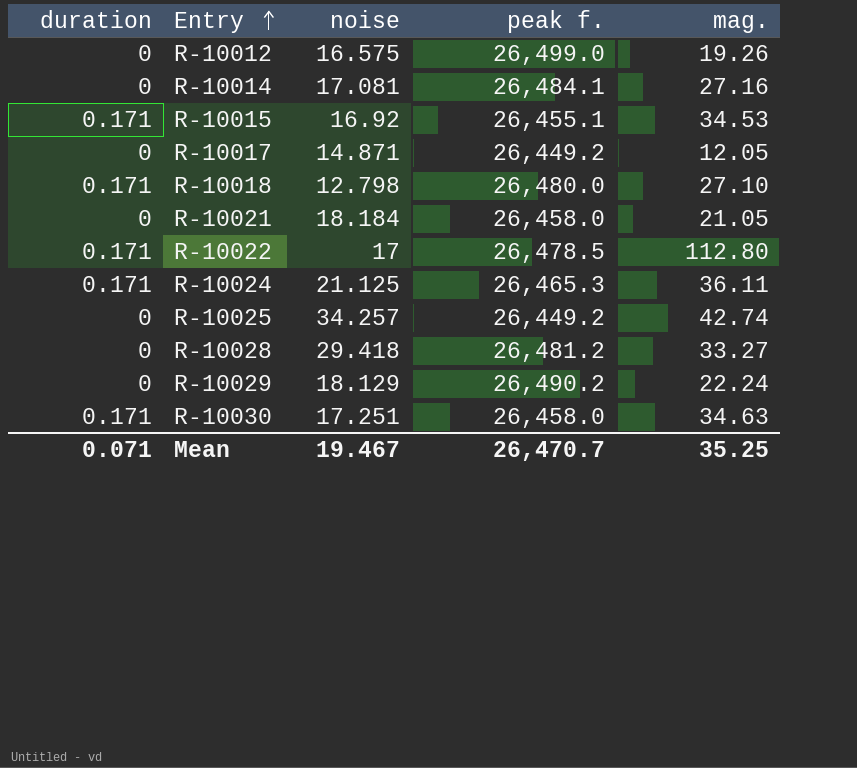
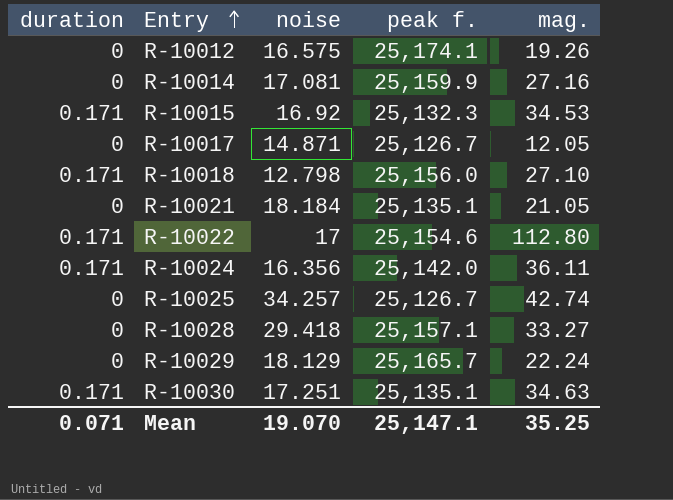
R-10012 | peak f.: 26,499.0 -> 25,174.1
R-10014 | peak f.: 26,484.1 -> 25,159.9
R-10015 | peak f.: 26,455.1 -> 25,132.3
R-10017 | peak f.: 26,449.2 -> 25,126.7
R-10018 | peak f.: 26,480.0 -> 25,156.0
R-10021 | peak f.: 26,458.0 -> 25,135.1
R-10022 | peak f.: 26,478.5 -> 25,154.6
R-10024 | noise: 21.125 -> 16.356
R-10024 | peak f.: 26,465.3 -> 25,142.0
R-10025 | peak f.: 26,449.2 -> 25,126.7
R-10028 | peak f.: 26,481.2 -> 25,157.1
R-10029 | peak f.: 26,490.2 -> 25,165.7
R-10030 | peak f.: 26,458.0 -> 25,135.1
Mean | noise: 19.467 -> 19.070
Mean | peak f.: 26,470.7 -> 25,147.1

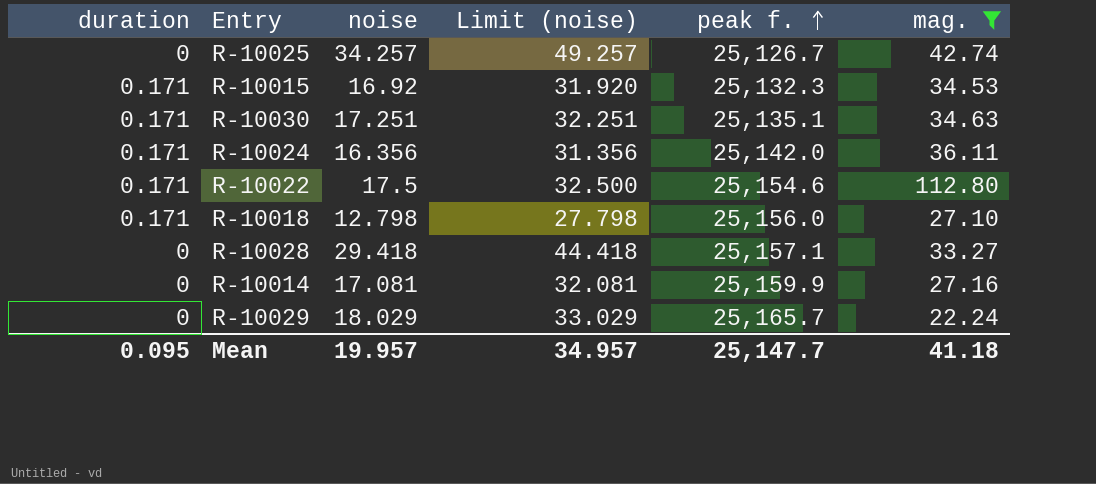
filter: none -> mag. >= 22.24
row order: Entry ascending -> peak f. ascending
column Limit (noise) | formula: none -> [noise] + 15
R-10022 | noise: 17 -> 17.5
R-10029 | noise: 18.129 -> 18.029
Mean | duration: 0.071 -> 0.095
Mean | noise: 19.070 -> 19.957
Mean | peak f.: 25,147.1 -> 25,147.7
Mean | mag.: 35.25 -> 41.18

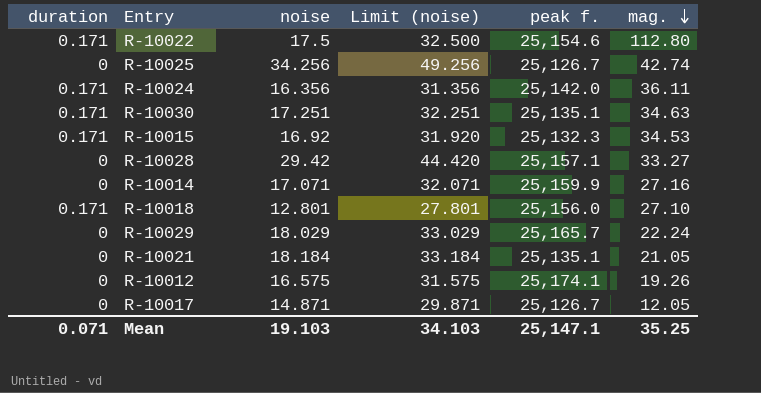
filter: mag. >= 22.24 -> none
row order: peak f. ascending -> mag. descending
R-10025 | noise: 34.257 -> 34.256
R-10025 | Limit (noise): 49.257 -> 49.256
R-10028 | noise: 29.418 -> 29.42
R-10028 | Limit (noise): 44.418 -> 44.420
R-10014 | noise: 17.081 -> 17.071
R-10014 | Limit (noise): 32.081 -> 32.071
R-10018 | noise: 12.798 -> 12.801
R-10018 | Limit (noise): 27.798 -> 27.801
Mean | duration: 0.095 -> 0.071
Mean | noise: 19.957 -> 19.103
Mean | Limit (noise): 34.957 -> 34.103
Mean | peak f.: 25,147.7 -> 25,147.1
Mean | mag.: 41.18 -> 35.25

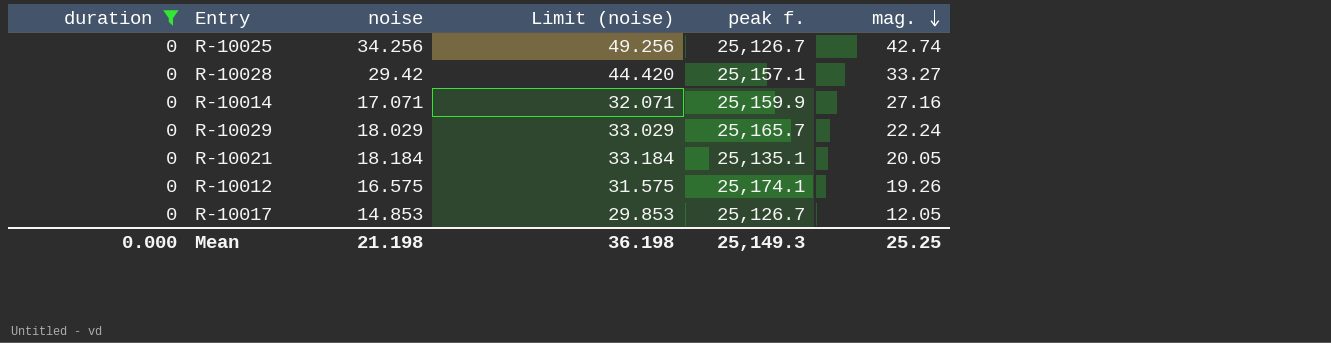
filter: none -> duration = 0
R-10021 | mag.: 21.05 -> 20.05
R-10017 | noise: 14.871 -> 14.853
R-10017 | Limit (noise): 29.871 -> 29.853
Mean | duration: 0.071 -> 0.000
Mean | noise: 19.103 -> 21.198
Mean | Limit (noise): 34.103 -> 36.198
Mean | peak f.: 25,147.1 -> 25,149.3
Mean | mag.: 35.25 -> 25.25

